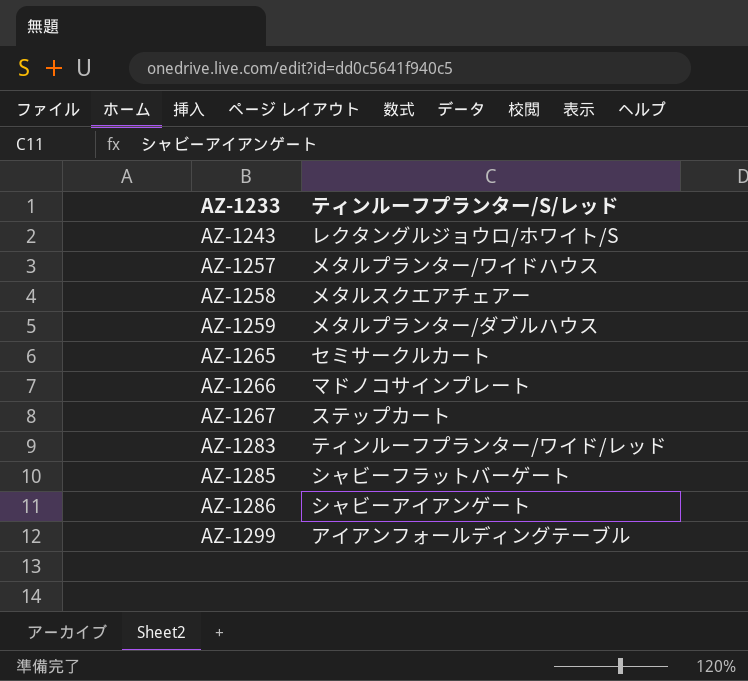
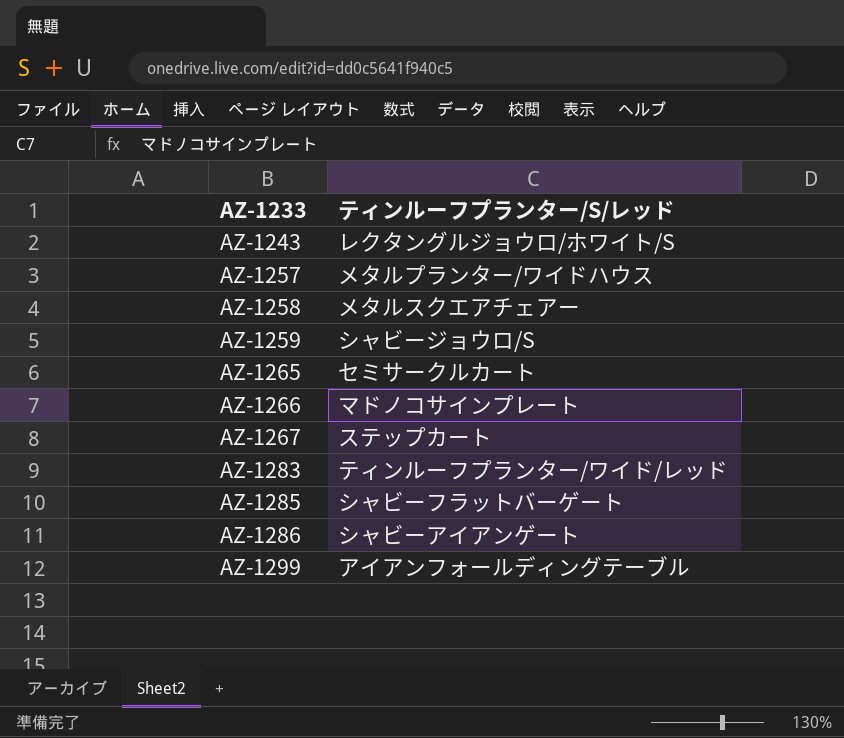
AZ-1259 | ティンルーフプランター/S/レッド: メタルプランター/ダブルハウス -> シャビージョウロ/S

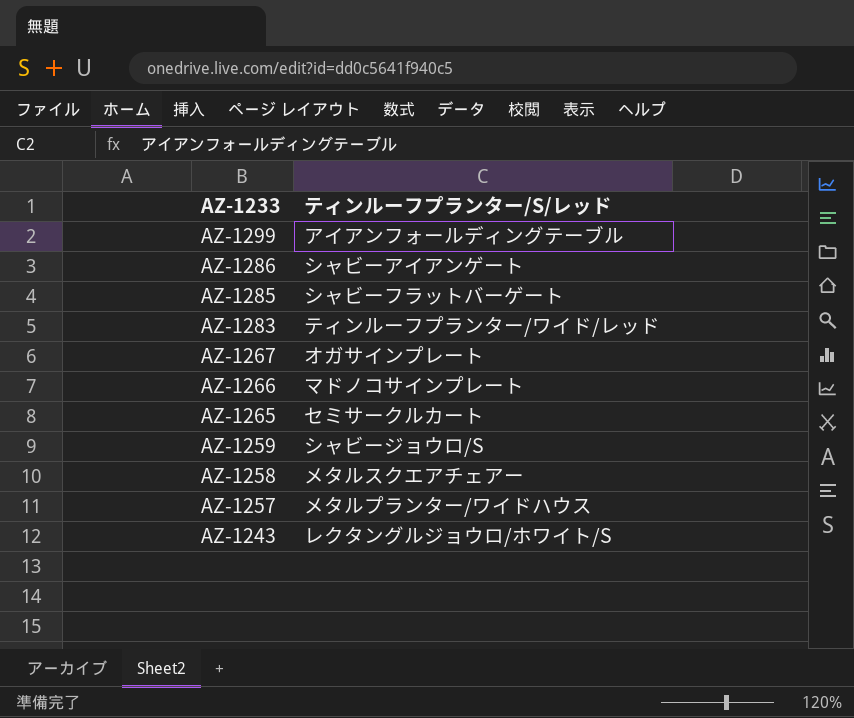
row order: AZ-1233 ascending -> AZ-1233 descending
AZ-1267 | ティンルーフプランター/S/レッド: ステップカート -> オガサインプレート

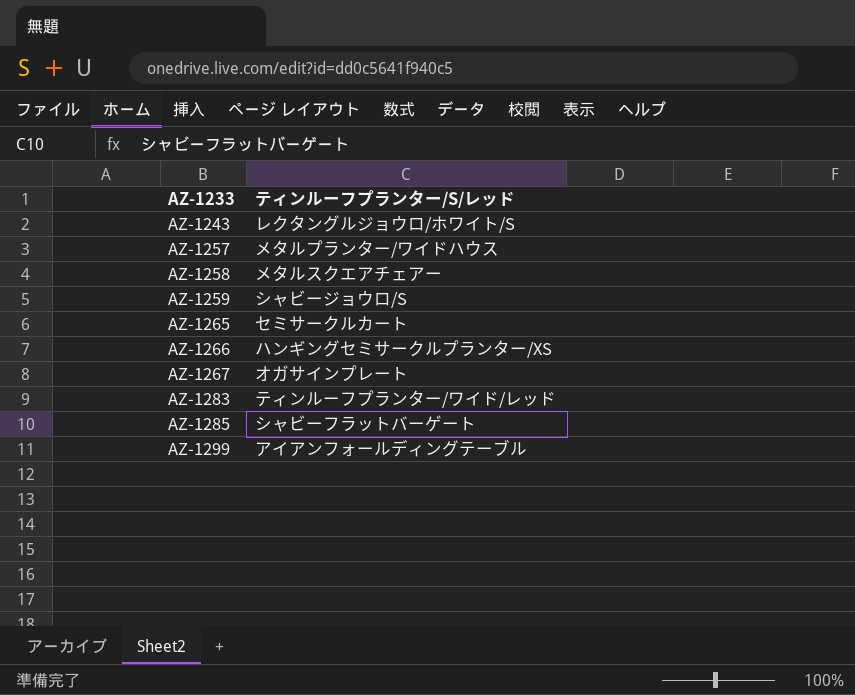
row order: AZ-1233 descending -> AZ-1233 ascending
row AZ-1286: シャビーアイアンゲート -> none
AZ-1266 | ティンルーフプランター/S/レッド: マドノコサインプレート -> ハンギングセミサークルプランター/XS

